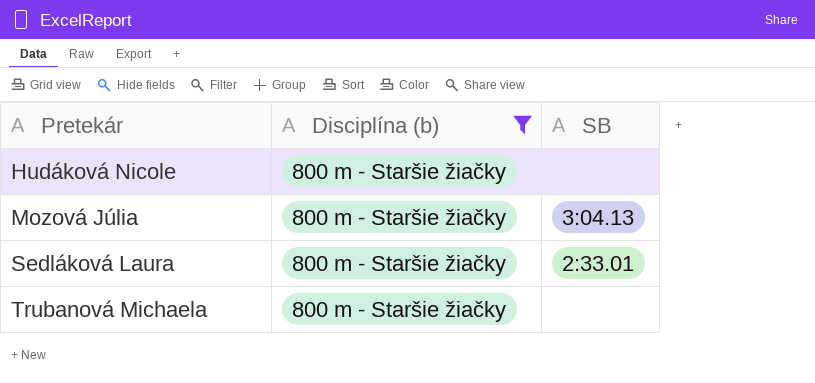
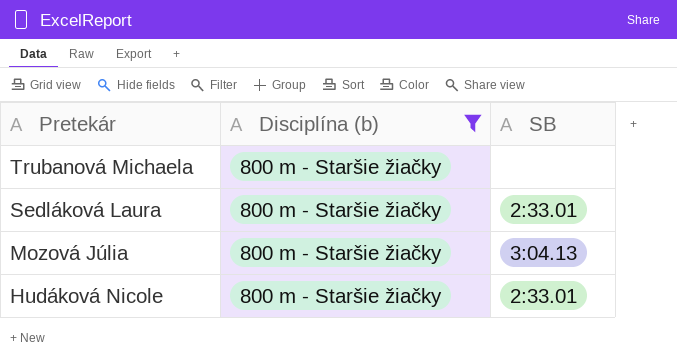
row order: Pretekár ascending -> Pretekár descending
Hudáková Nicole | SB: none -> 2:33.01

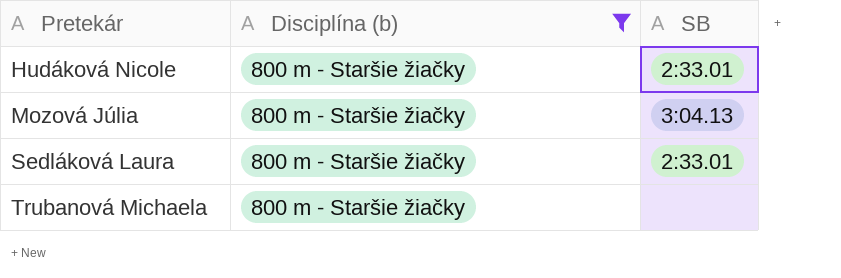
row order: Pretekár descending -> Pretekár ascending

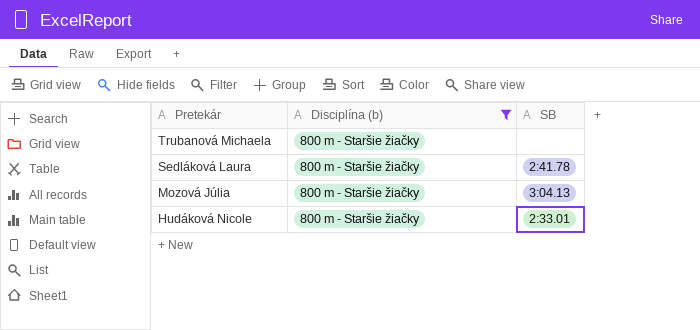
row order: Pretekár ascending -> Pretekár descending
Sedláková Laura | SB: 2:33.01 -> 2:41.78

